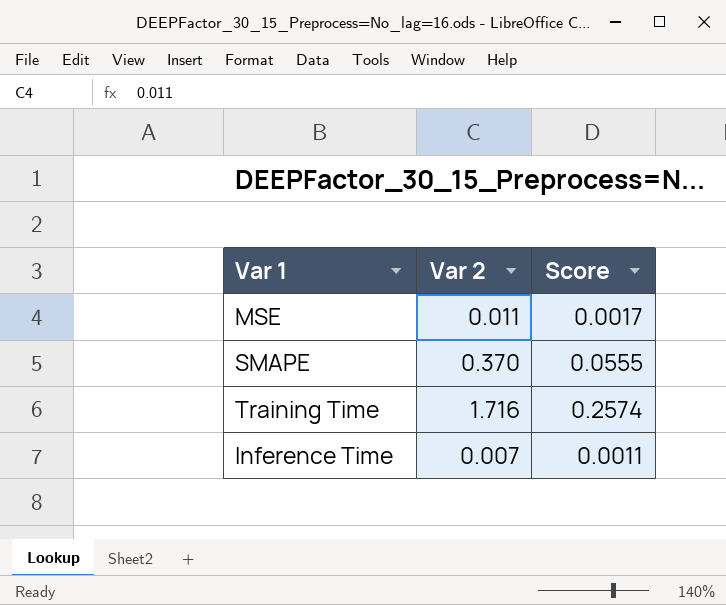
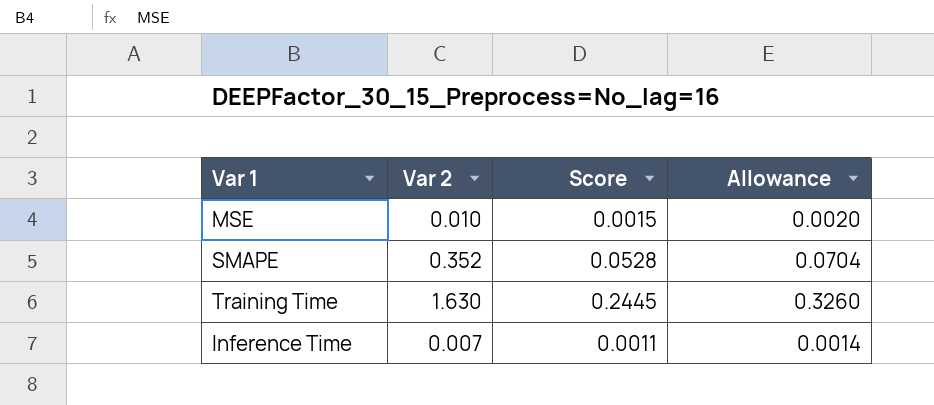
column Allowance | formula: none -> [Var 2] * 0.2
MSE | Var 2: 0.011 -> 0.010
MSE | Score: 0.0017 -> 0.0015
SMAPE | Var 2: 0.370 -> 0.352
SMAPE | Score: 0.0555 -> 0.0528
Training Time | Var 2: 1.716 -> 1.630
Training Time | Score: 0.2574 -> 0.2445

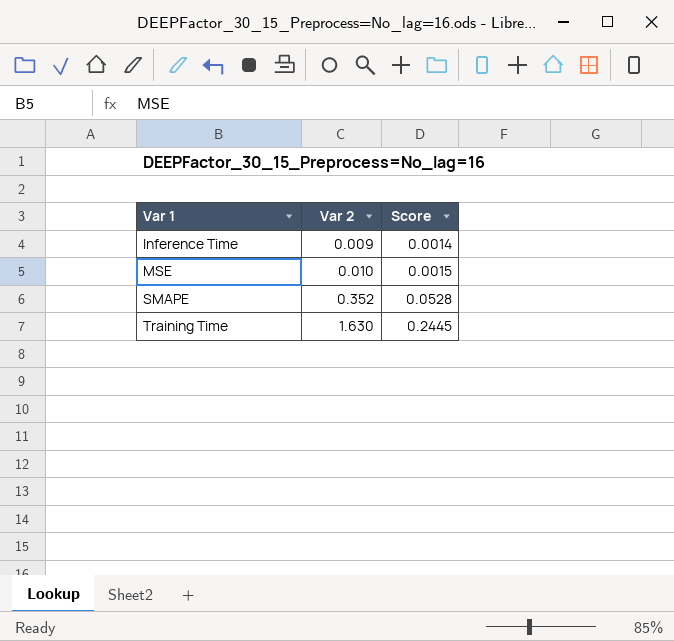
row order: none -> Var 1 ascending
column Allowance | formula: [Var 2] * 0.2 -> none
Inference Time | Var 2: 0.007 -> 0.009
Inference Time | Score: 0.0011 -> 0.0014

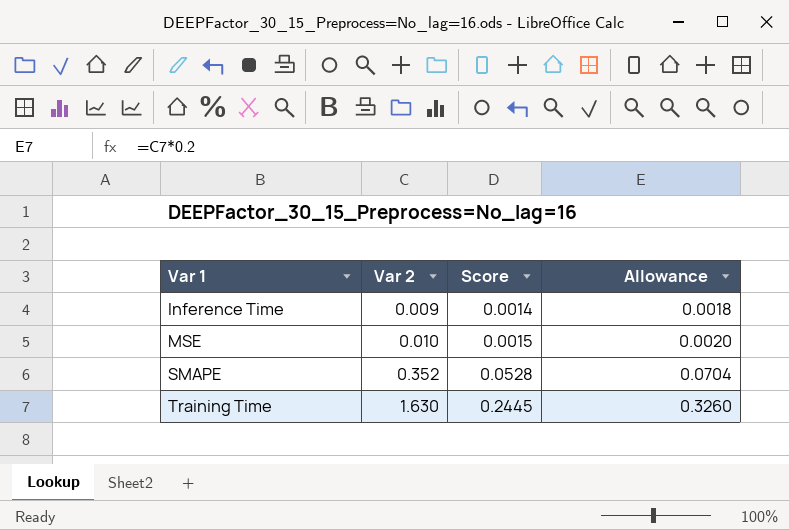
column Allowance | formula: none -> [Var 2] * 0.2

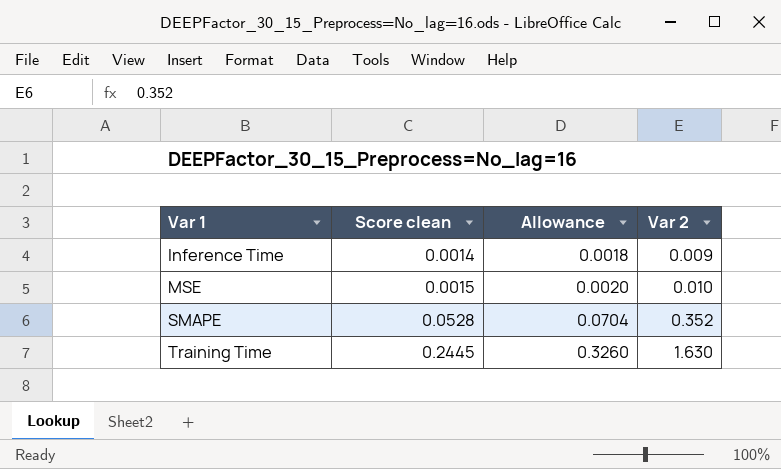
column name: Score -> Score clean
column Var 2 | position: 2 -> 4

